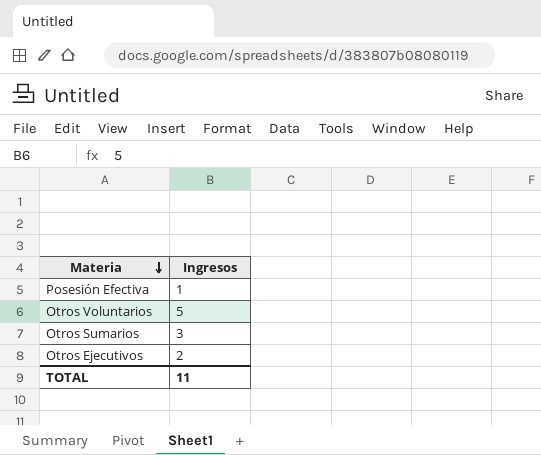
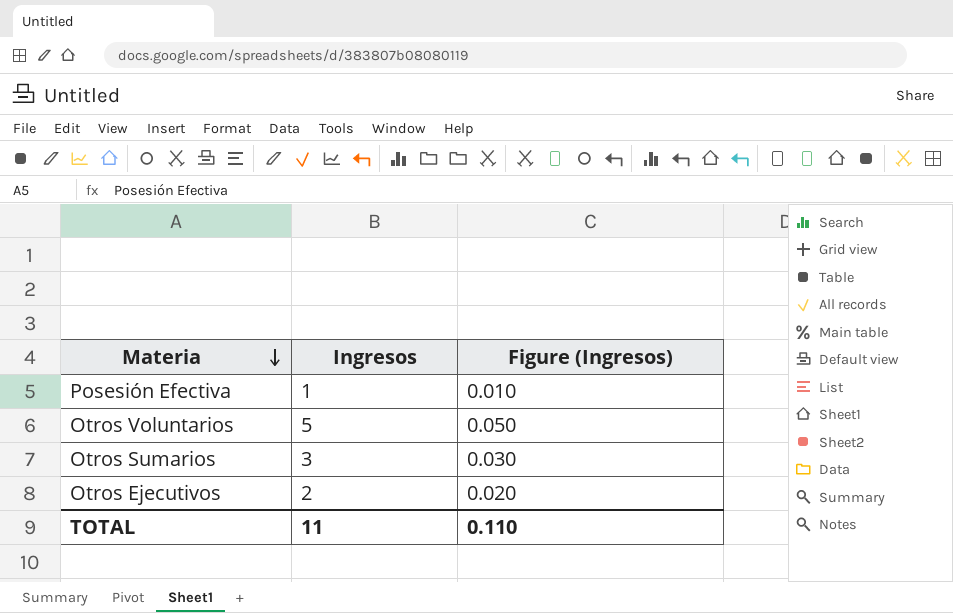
column Figure (Ingresos) | formula: none -> [Ingresos] * 0.01

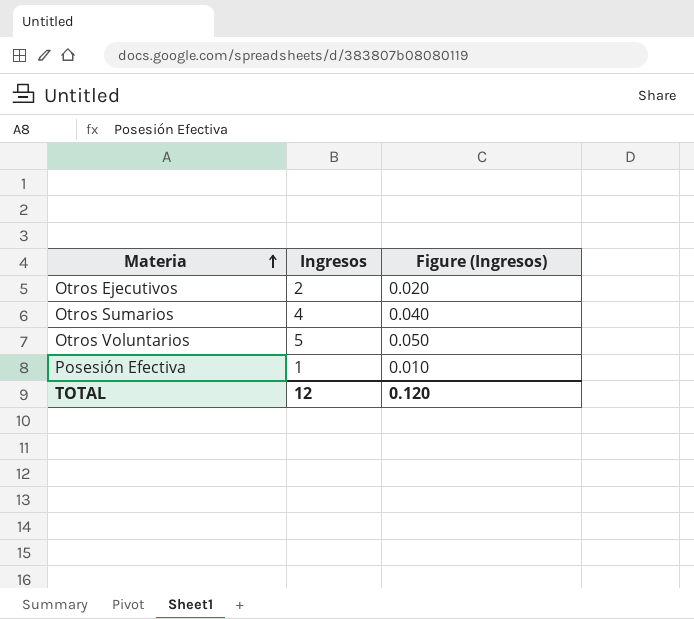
row order: Materia descending -> Materia ascending
Otros Sumarios | Ingresos: 3 -> 4
Otros Sumarios | Figure (Ingresos): 0.030 -> 0.040
TOTAL | Ingresos: 11 -> 12
TOTAL | Figure (Ingresos): 0.110 -> 0.120

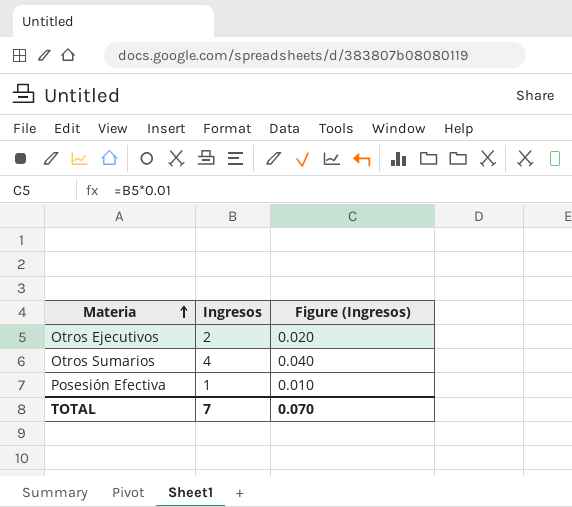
row Otros Voluntarios: 5 | 0.050 -> none
TOTAL | Ingresos: 12 -> 7
TOTAL | Figure (Ingresos): 0.120 -> 0.070

